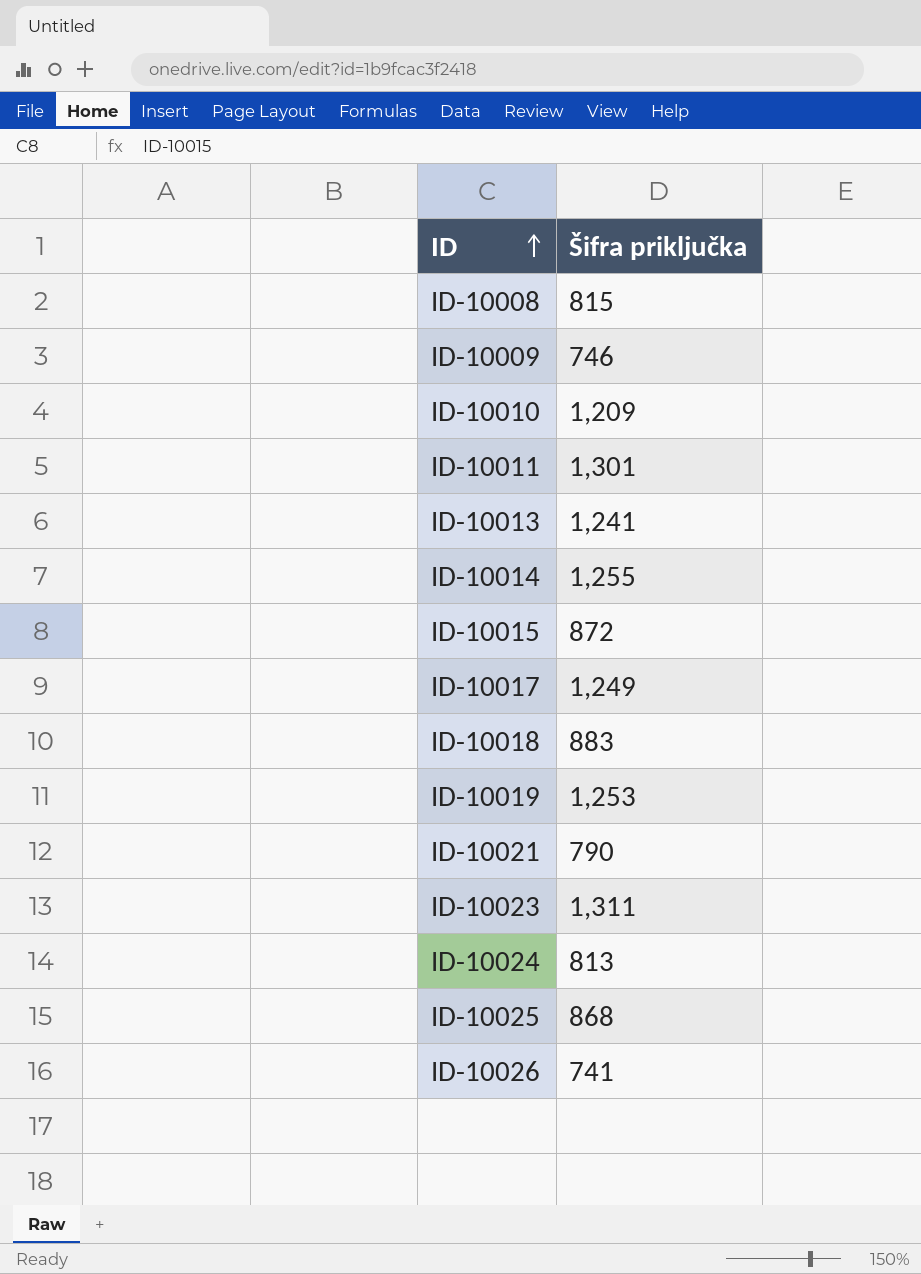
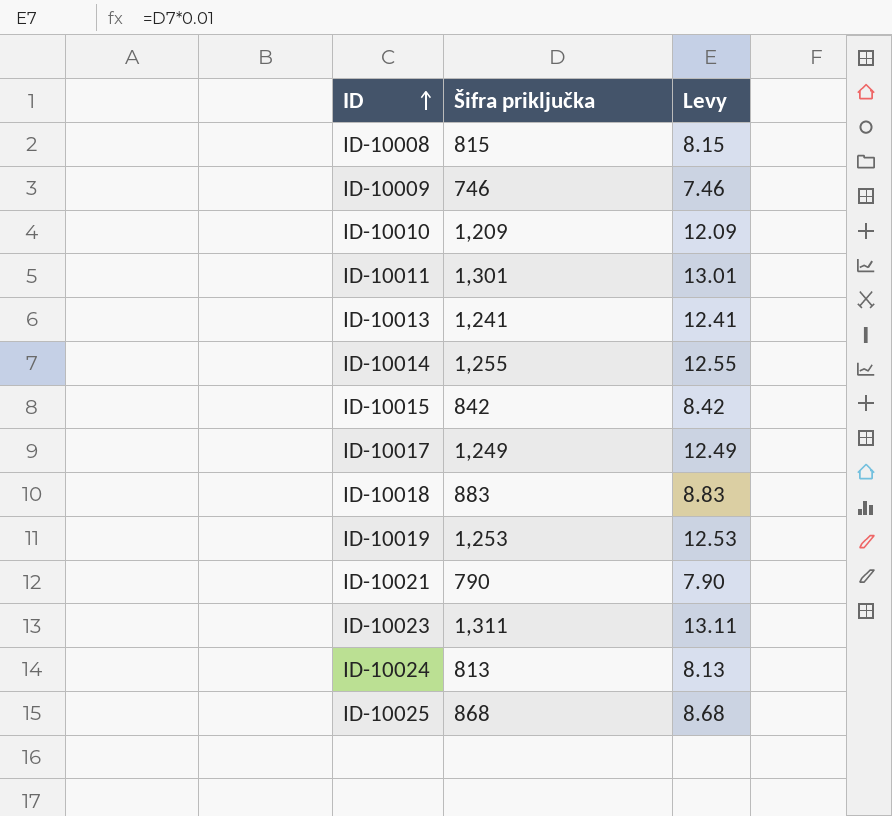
column Levy | formula: none -> [Šifra priključka] * 0.01
row ID-10026: 741 -> none
ID-10015 | Šifra priključka: 872 -> 842

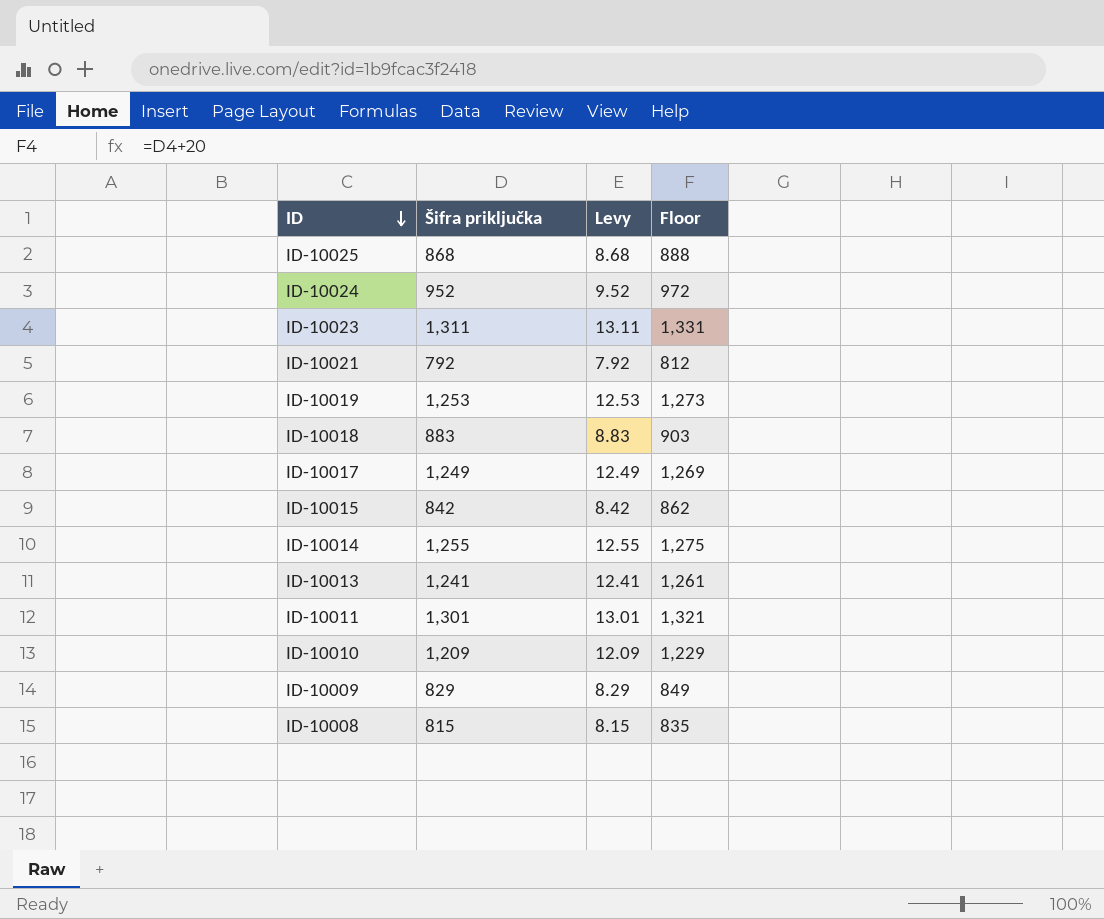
row order: ID ascending -> ID descending
column Floor | formula: none -> [Šifra priključka] + 20
ID-10024 | Šifra priključka: 813 -> 952
ID-10024 | Levy: 8.13 -> 9.52
ID-10021 | Šifra priključka: 790 -> 792
ID-10021 | Levy: 7.90 -> 7.92
ID-10009 | Šifra priključka: 746 -> 829
ID-10009 | Levy: 7.46 -> 8.29

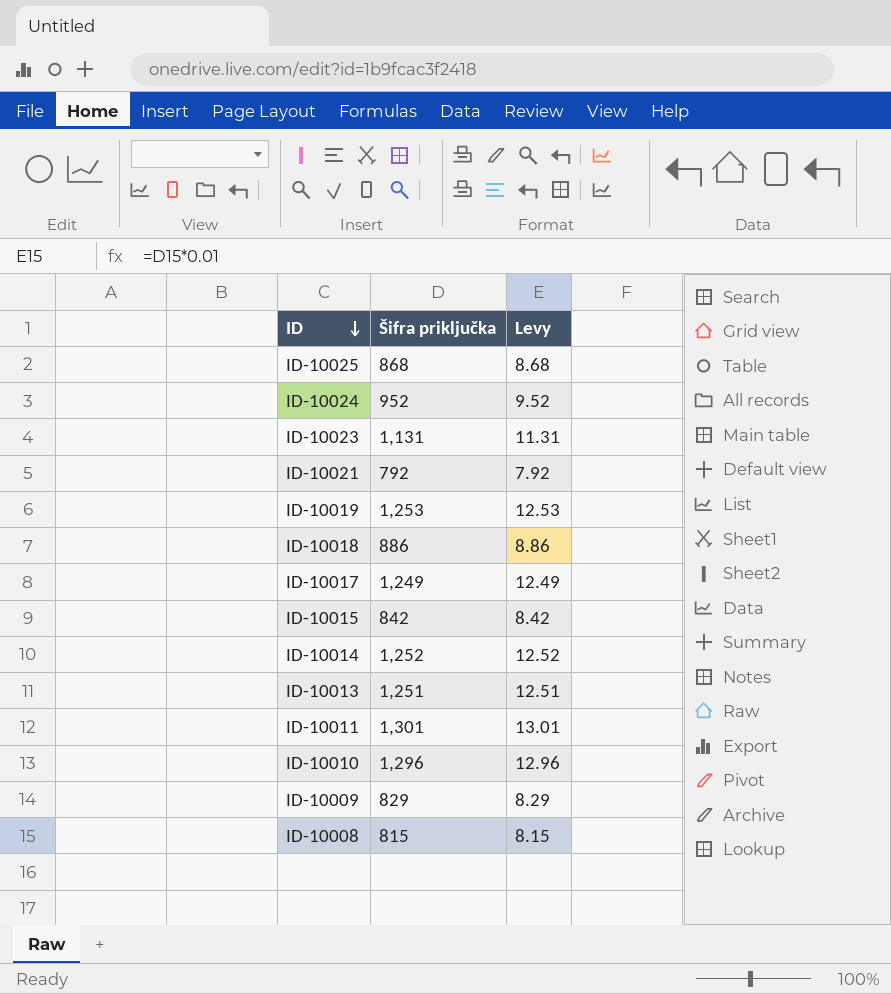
column Floor | formula: [Šifra priključka] + 20 -> none
ID-10023 | Šifra priključka: 1,311 -> 1,131
ID-10023 | Levy: 13.11 -> 11.31
ID-10018 | Šifra priključka: 883 -> 886
ID-10018 | Levy: 8.83 -> 8.86
ID-10014 | Šifra priključka: 1,255 -> 1,252
ID-10014 | Levy: 12.55 -> 12.52
ID-10013 | Šifra priključka: 1,241 -> 1,251
ID-10013 | Levy: 12.41 -> 12.51
ID-10010 | Šifra priključka: 1,209 -> 1,296
ID-10010 | Levy: 12.09 -> 12.96

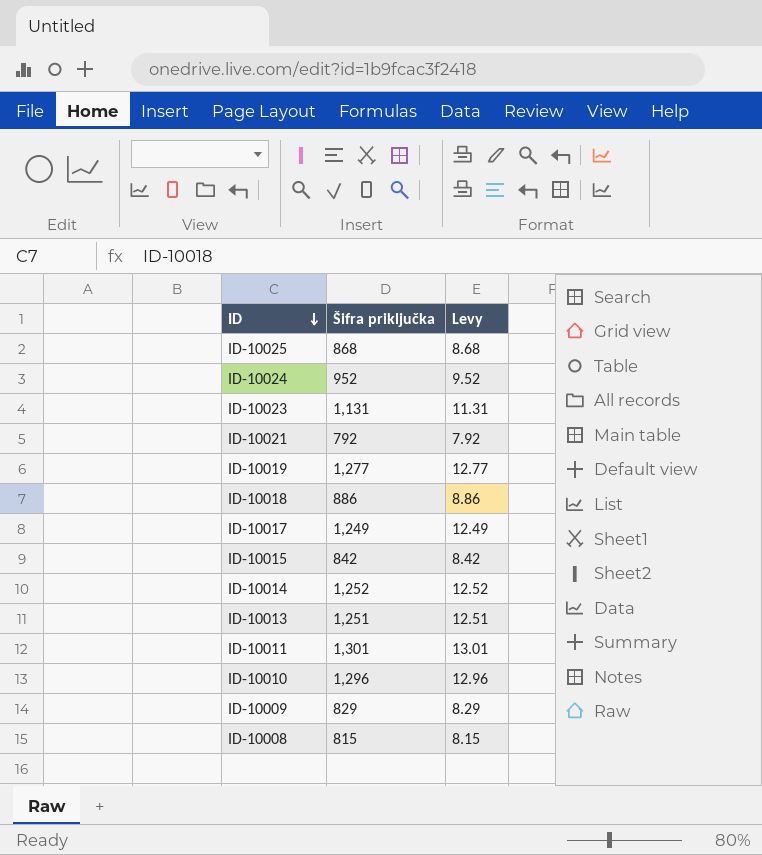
ID-10019 | Šifra priključka: 1,253 -> 1,277
ID-10019 | Levy: 12.53 -> 12.77

